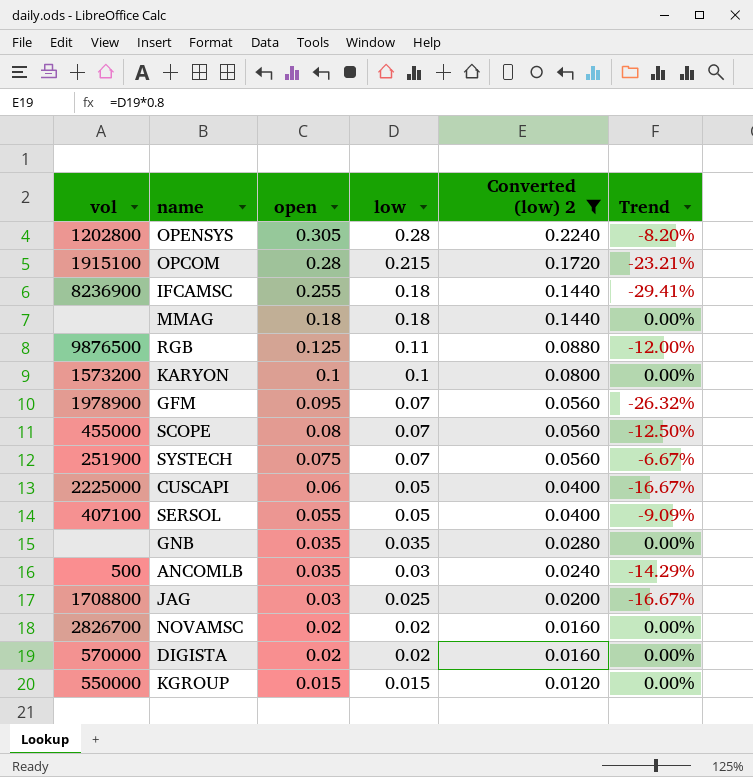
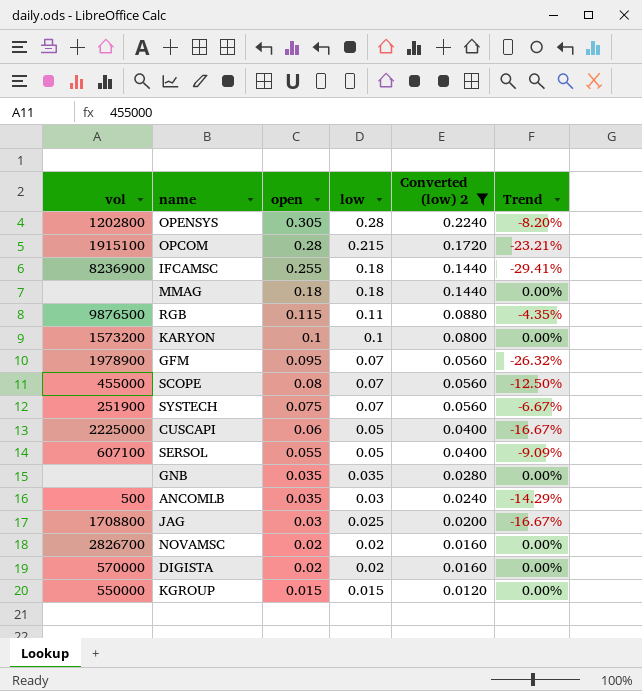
RGB | open: 0.125 -> 0.115
RGB | Trend: -12.00% -> -4.35%
SERSOL | vol: 407100 -> 607100

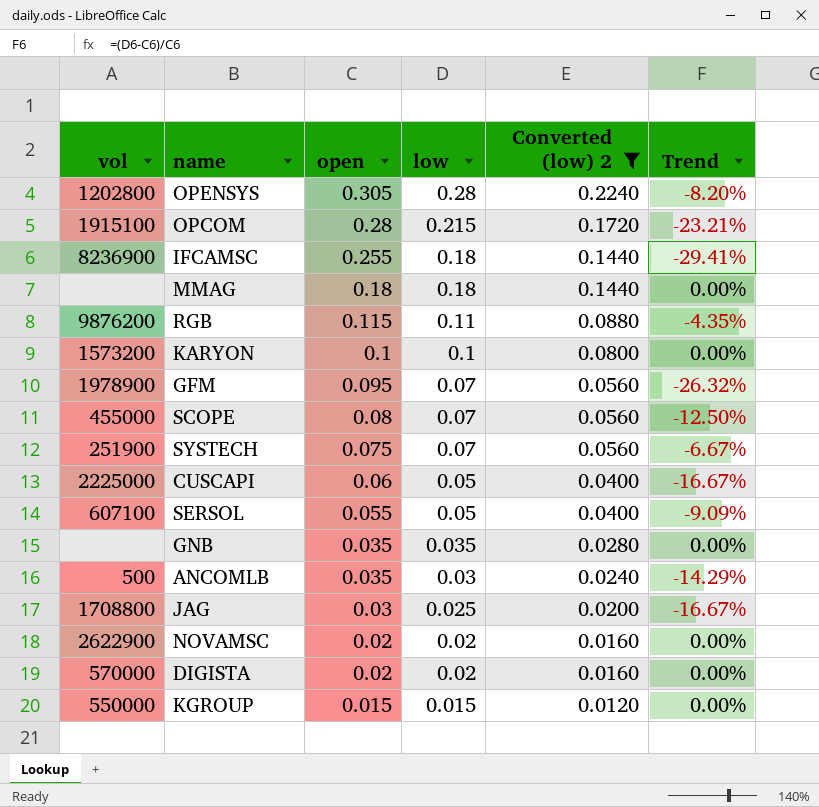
RGB | vol: 9876500 -> 9876200
NOVAMSC | vol: 2826700 -> 2622900

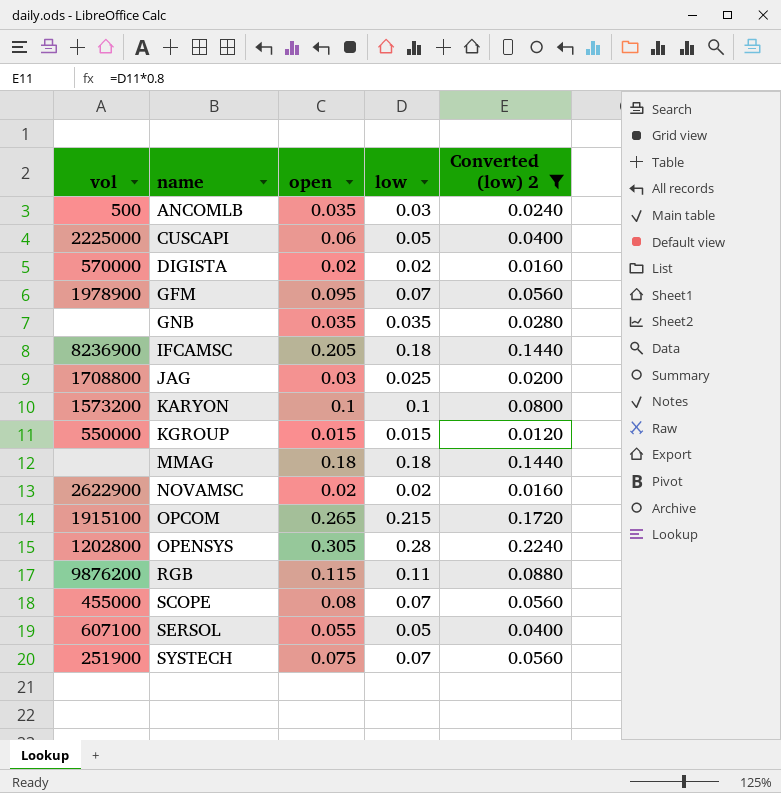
row order: open descending -> name ascending
column Trend | formula: ([low] - [open]) / [open] -> none
IFCAMSC | open: 0.255 -> 0.205
OPCOM | open: 0.28 -> 0.265

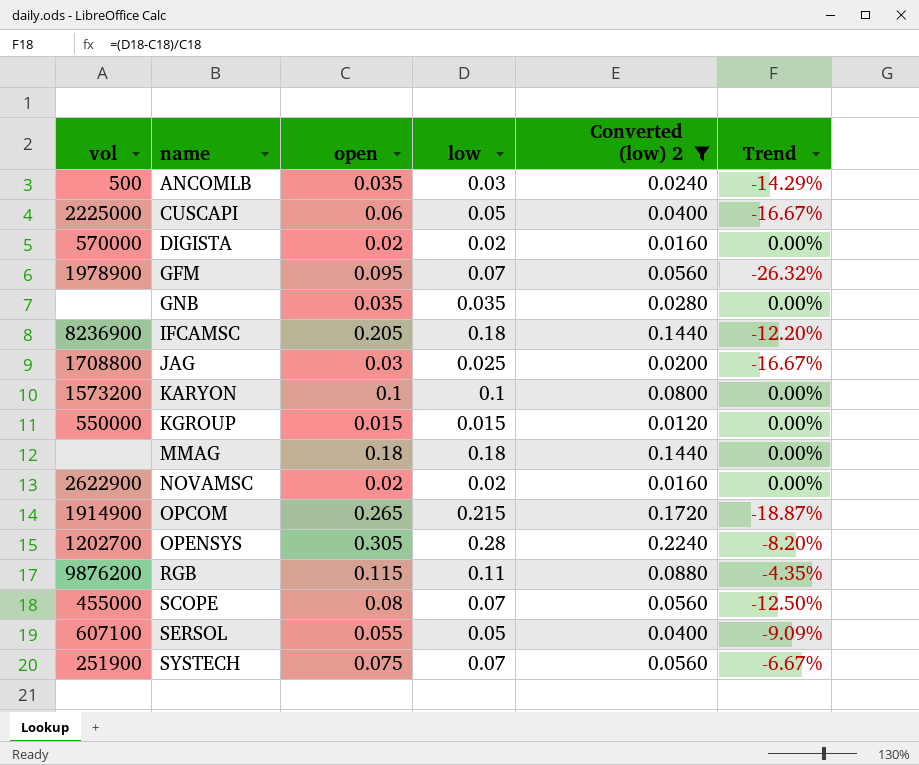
column Trend | formula: none -> ([low] - [open]) / [open]
OPCOM | vol: 1915100 -> 1914900
OPENSYS | vol: 1202800 -> 1202700

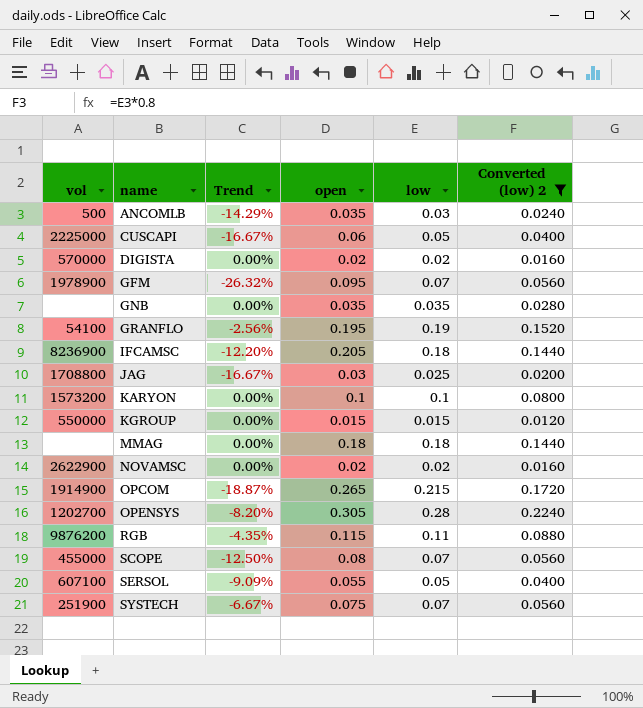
column Trend | position: 6 -> 3
row GRANFLO: none -> 54100 | -2.56% | 0.195 | 0.19 | 0.1520

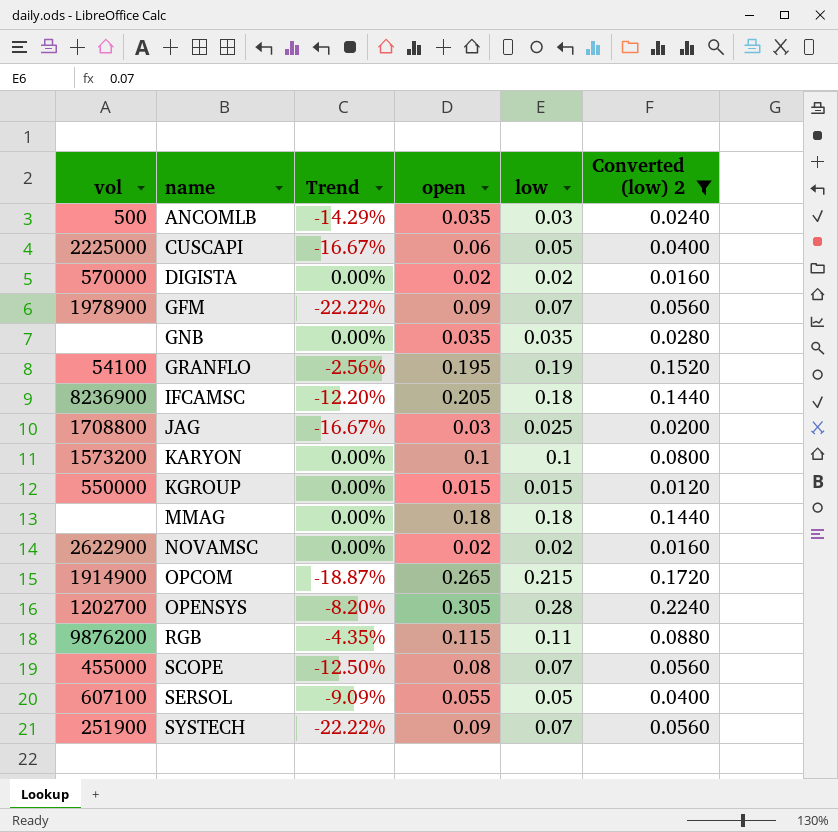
GFM | Trend: -26.32% -> -22.22%
GFM | open: 0.095 -> 0.09
SYSTECH | Trend: -6.67% -> -22.22%
SYSTECH | open: 0.075 -> 0.09

